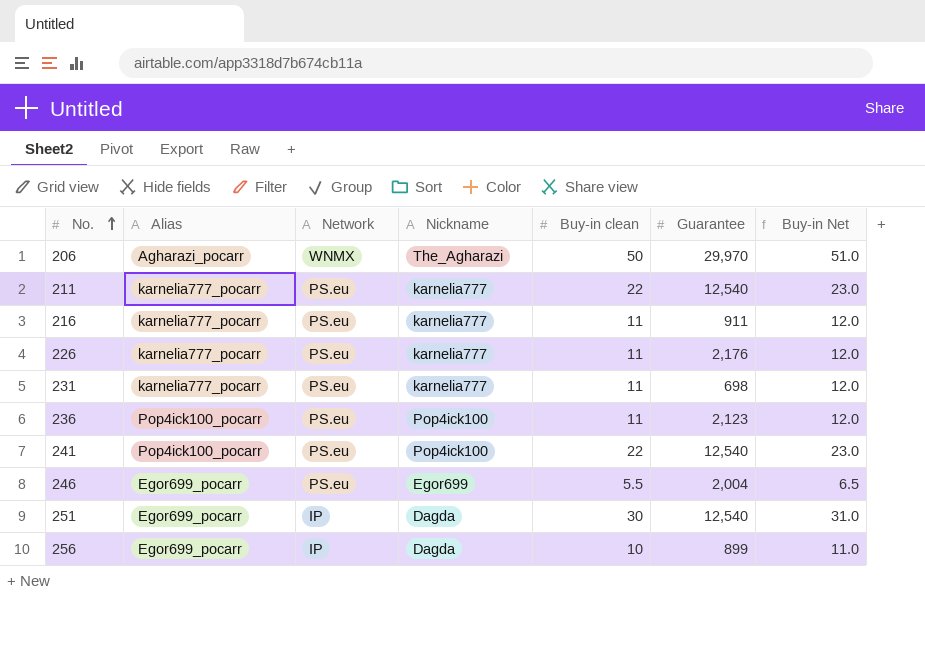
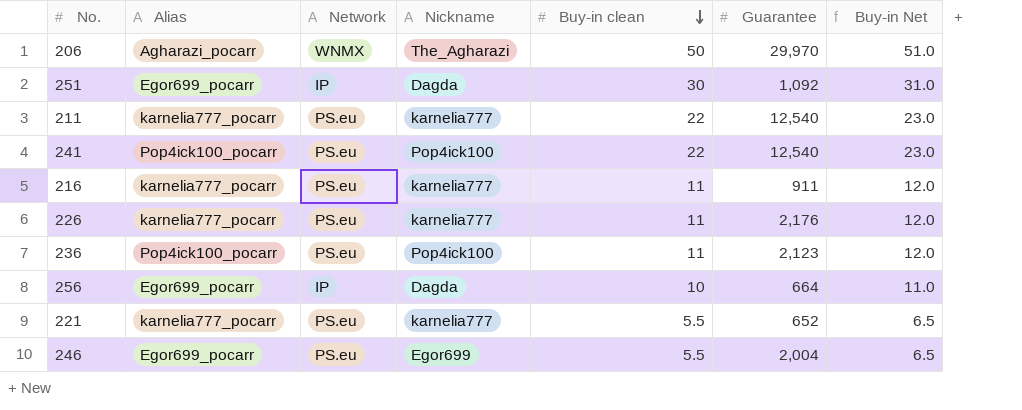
row order: No. ascending -> Buy-in clean descending
row 231: karnelia777_pocarr | PS.eu | karnelia777 | 11 | 698 | 12.0 -> none
251 | Guarantee: 12,540 -> 1,092
256 | Guarantee: 899 -> 664
row 221: none -> karnelia777_pocarr | PS.eu | karnelia777 | 5.5 | 652 | 6.5

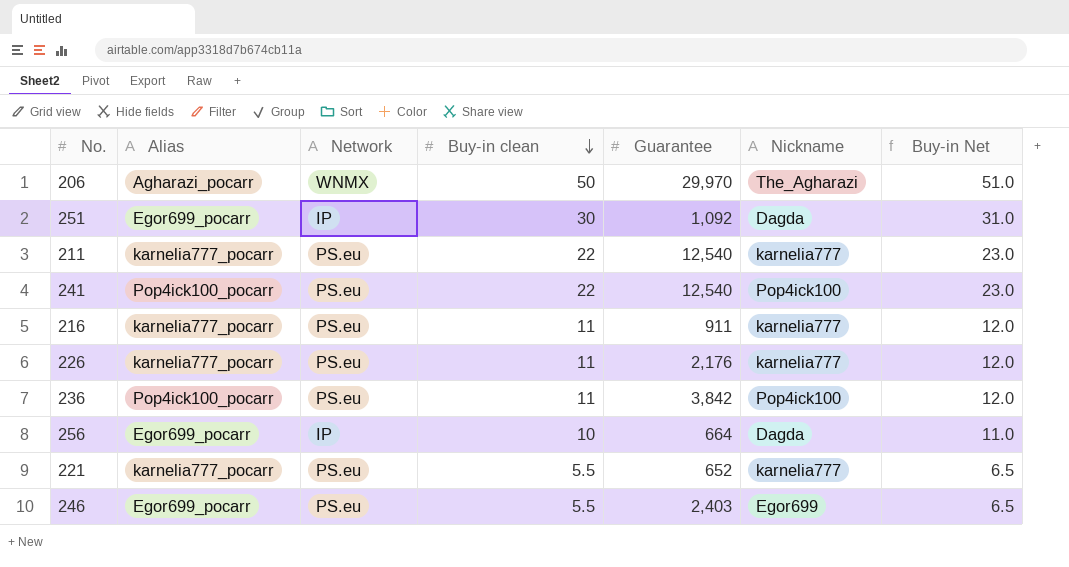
column Nickname | position: 4 -> 6
236 | Guarantee: 2,123 -> 3,842
246 | Guarantee: 2,004 -> 2,403

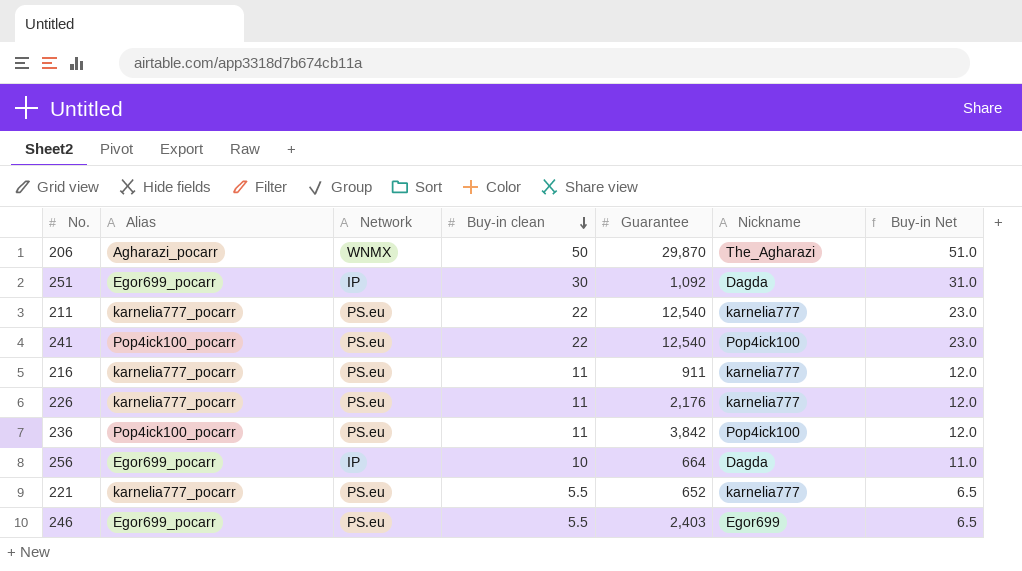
206 | Guarantee: 29,970 -> 29,870

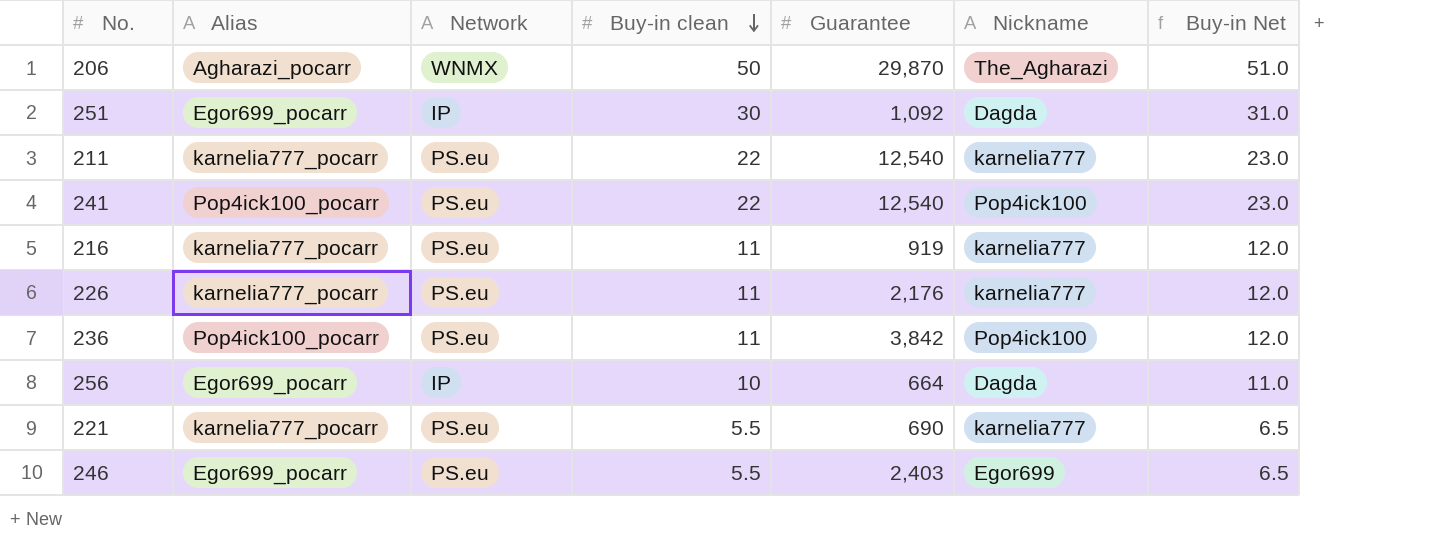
216 | Guarantee: 911 -> 919
221 | Guarantee: 652 -> 690

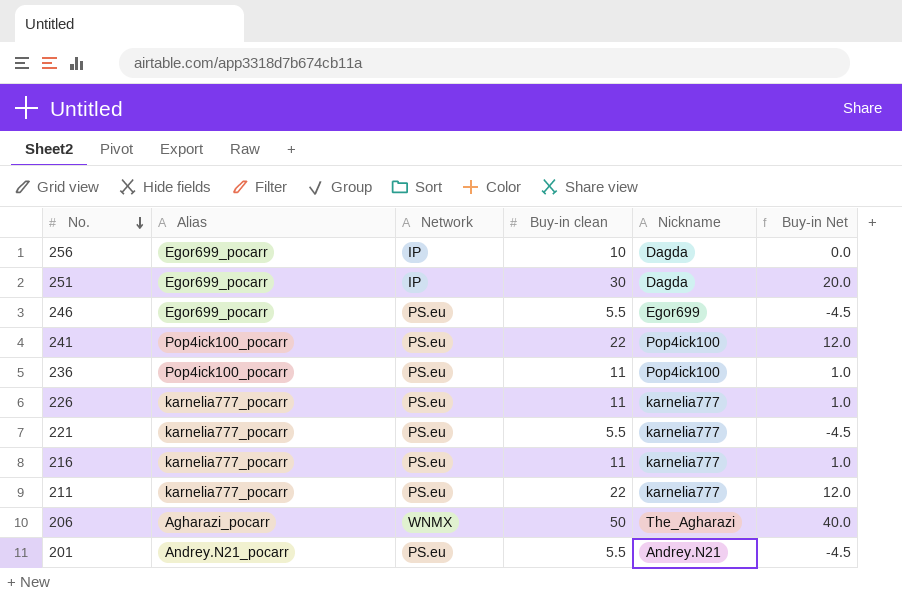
row order: Buy-in clean descending -> No. descending
column Guarantee | position: 5 -> none
column Buy-in Net | formula: [Buy-in clean] + 1 -> [Buy-in clean] - 10
row 201: none -> Andrey.N21_pocarr | PS.eu | 5.5 | Andrey.N21 | -4.5

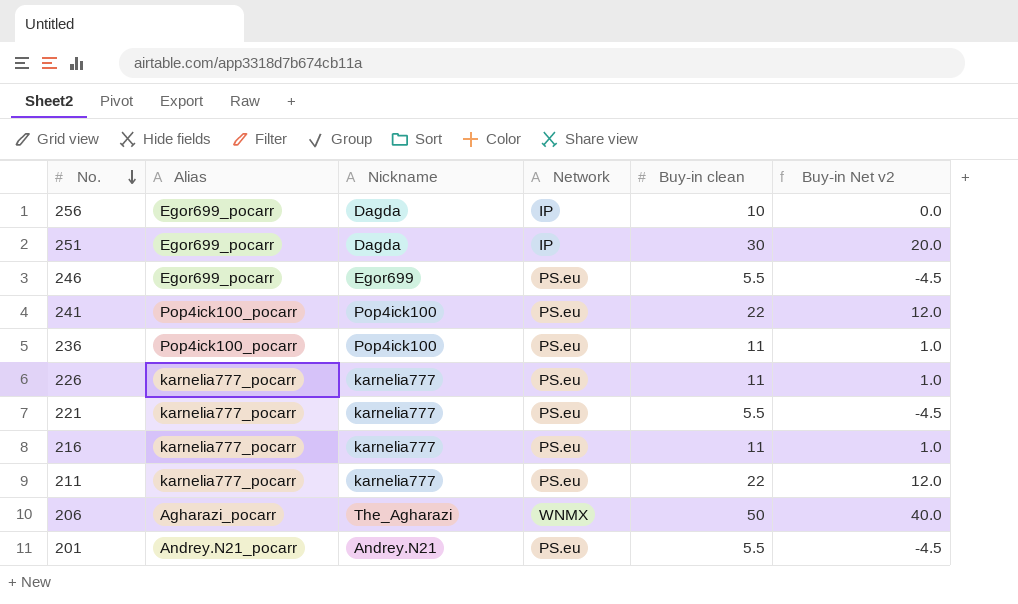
column Nickname | position: 5 -> 3
column name: Buy-in Net -> Buy-in Net v2

